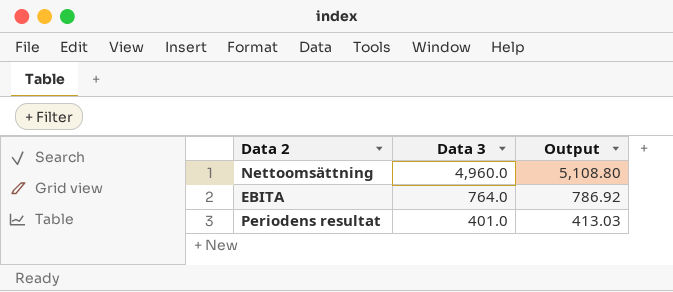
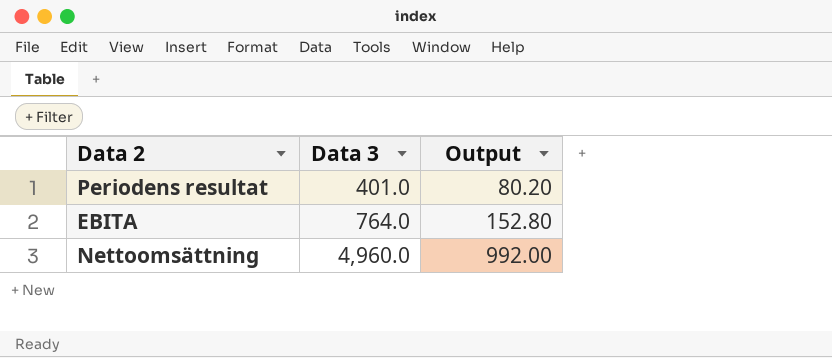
row order: Data 3 descending -> Data 3 ascending
column Output | formula: [Data 3] * 1.03 -> [Data 3] * 0.2

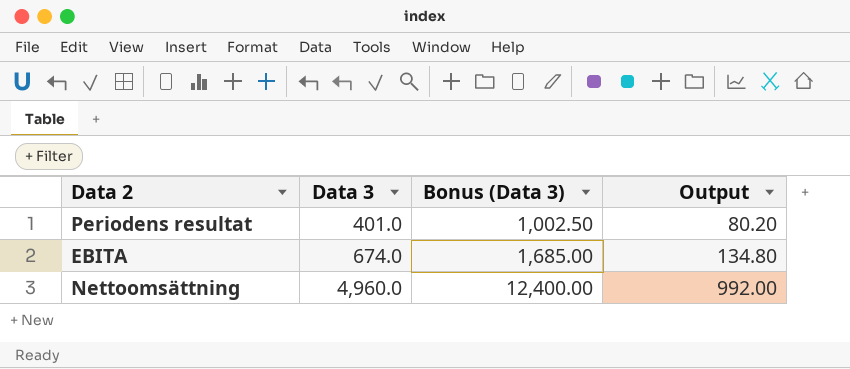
column Bonus (Data 3) | formula: none -> [Data 3] * 2.5
EBITA | Data 3: 764.0 -> 674.0
EBITA | Output: 152.80 -> 134.80

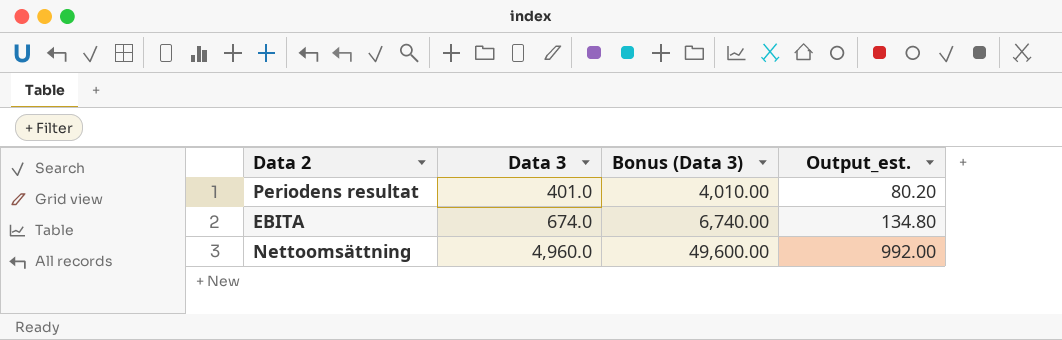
column Bonus (Data 3) | formula: [Data 3] * 2.5 -> [Data 3] * 10
column name: Output -> Output_est.

